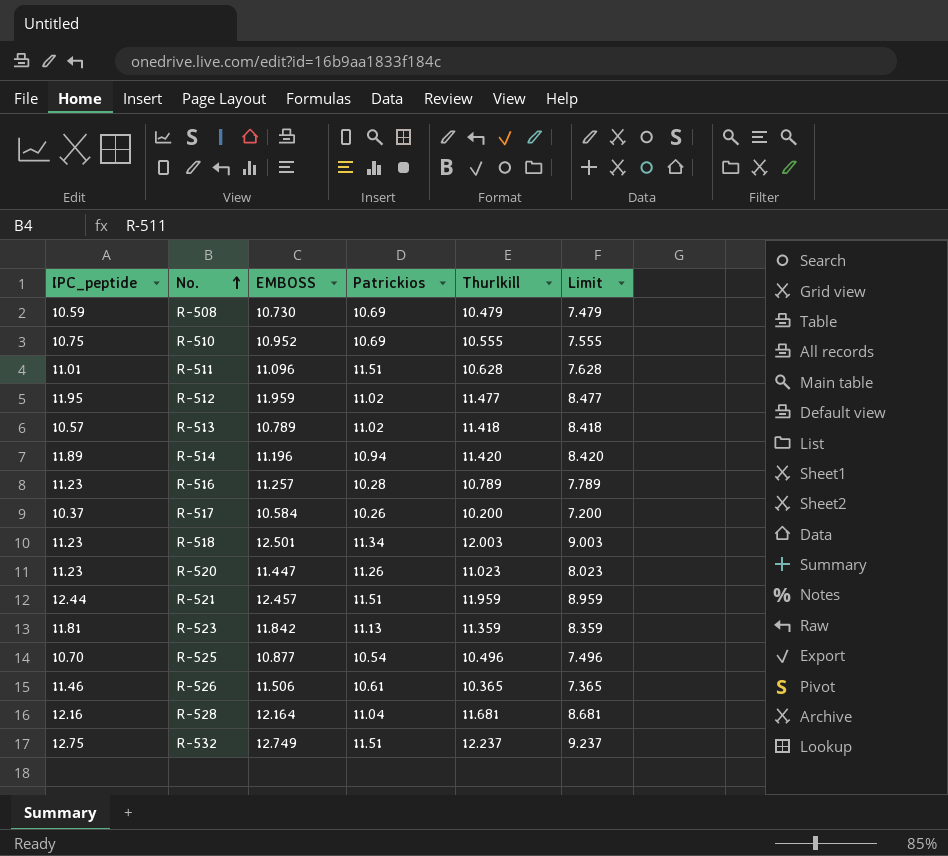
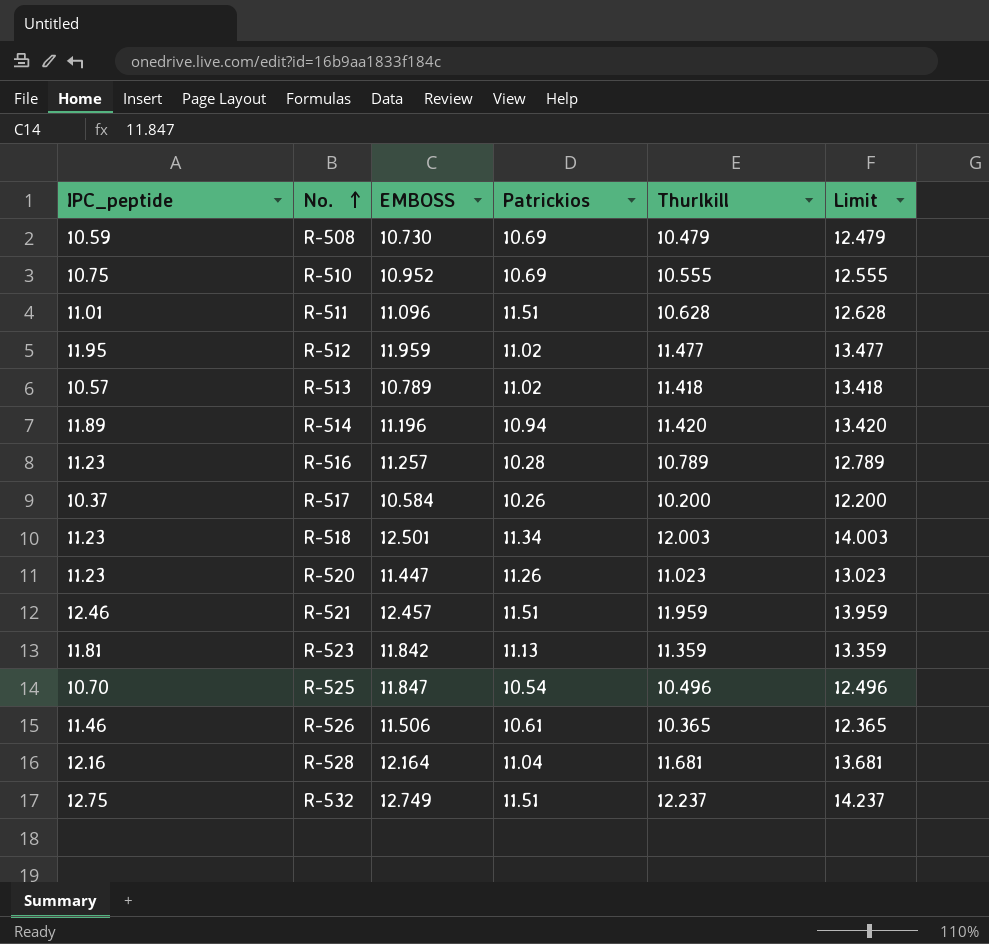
column Limit | formula: [Thurlkill] - 3 -> [Thurlkill] + 2
R-521 | IPC_peptide: 12.44 -> 12.46
R-525 | EMBOSS: 10.877 -> 11.847

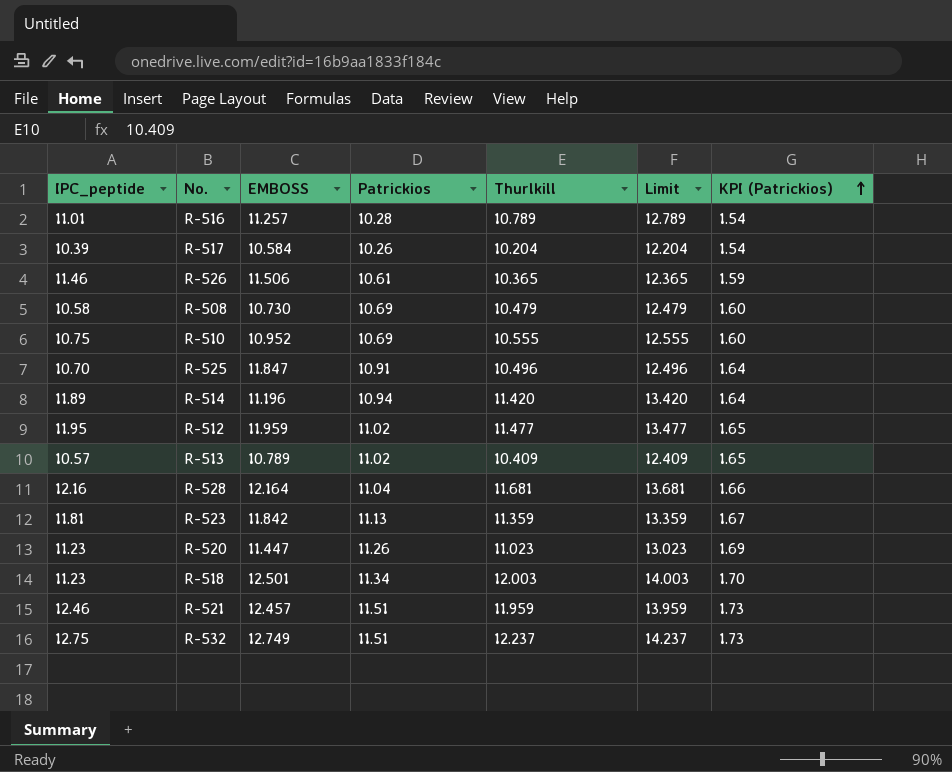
row order: No. ascending -> KPI (Patrickios) ascending
column KPI (Patrickios) | formula: none -> [Patrickios] * 0.15
row R-511: 11.01 | 11.096 | 11.51 | 10.628 | 12.628 -> none
R-516 | IPC_peptide: 11.23 -> 11.01
R-517 | IPC_peptide: 10.37 -> 10.39
R-517 | Thurlkill: 10.200 -> 10.204
R-517 | Limit: 12.200 -> 12.204
R-508 | IPC_peptide: 10.59 -> 10.58
R-525 | Patrickios: 10.54 -> 10.91
R-513 | Thurlkill: 11.418 -> 10.409
R-513 | Limit: 13.418 -> 12.409

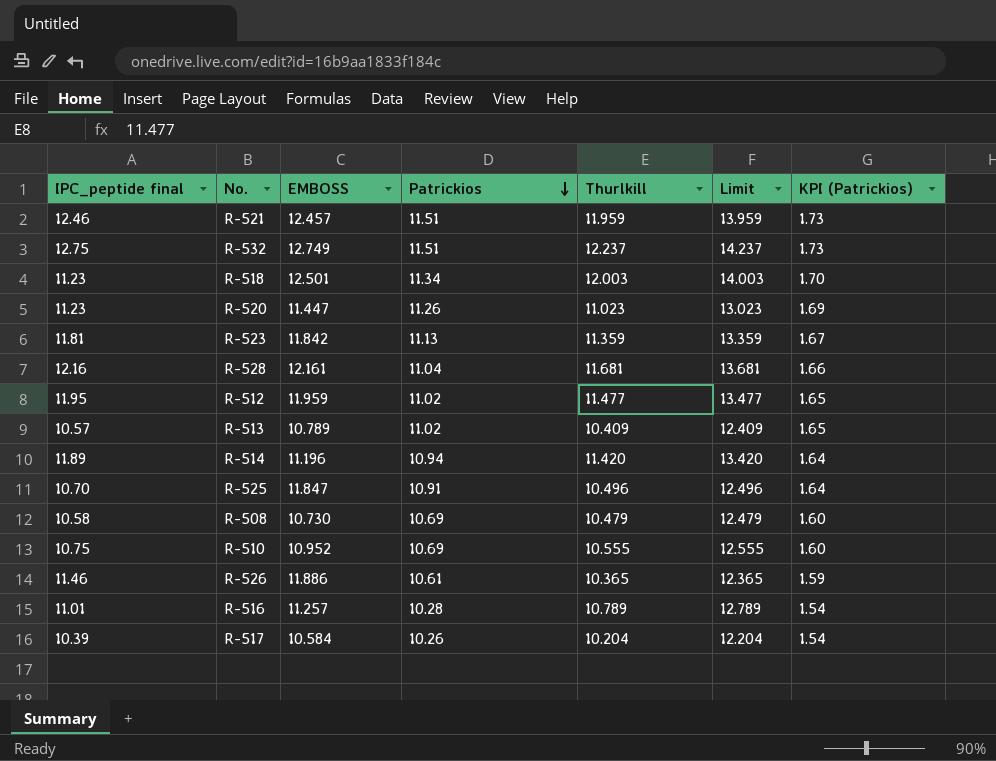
row order: KPI (Patrickios) ascending -> Patrickios descending
column name: IPC_peptide -> IPC_peptide final
R-528 | EMBOSS: 12.164 -> 12.161
R-526 | EMBOSS: 11.506 -> 11.886

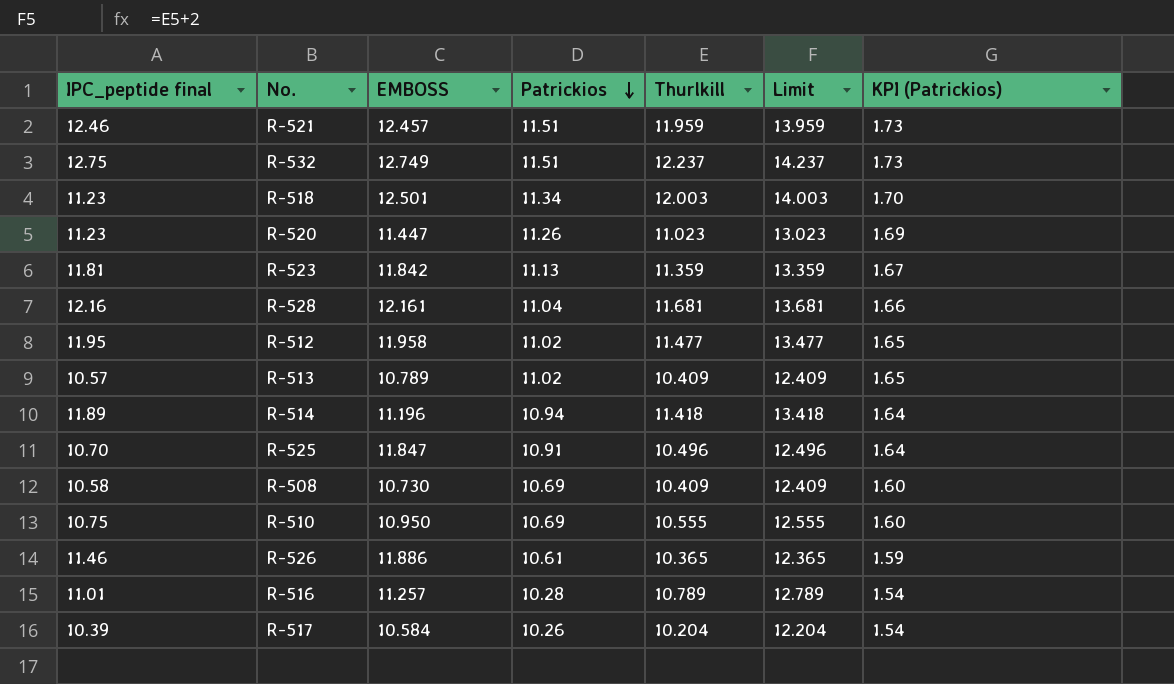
R-512 | EMBOSS: 11.959 -> 11.958
R-514 | Thurlkill: 11.420 -> 11.418
R-514 | Limit: 13.420 -> 13.418
R-508 | Thurlkill: 10.479 -> 10.409
R-508 | Limit: 12.479 -> 12.409
R-510 | EMBOSS: 10.952 -> 10.950

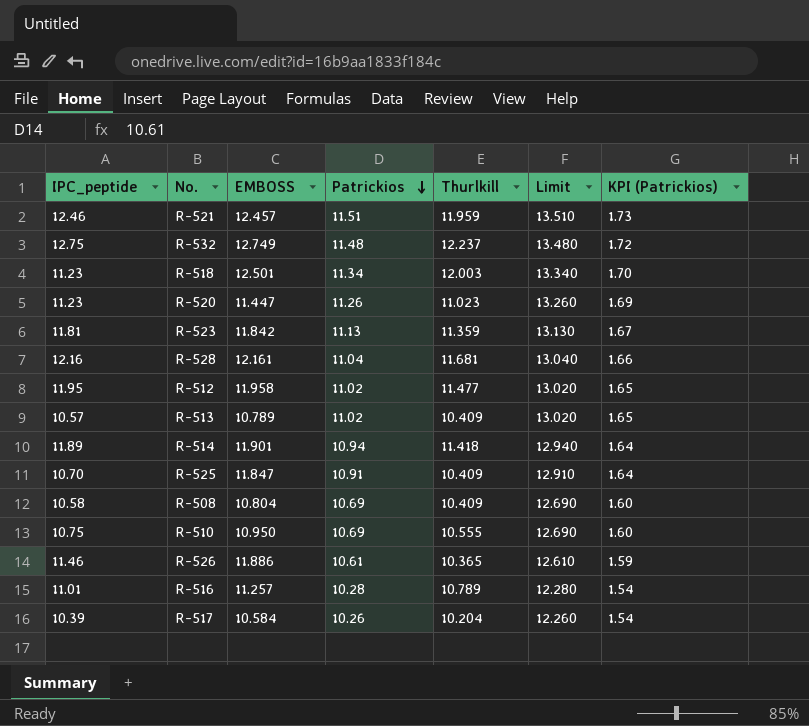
column name: IPC_peptide final -> IPC_peptide
column Limit | formula: [Thurlkill] + 2 -> [Patrickios] + 2
R-532 | Patrickios: 11.51 -> 11.48
R-532 | KPI (Patrickios): 1.73 -> 1.72
R-514 | EMBOSS: 11.196 -> 11.901
R-525 | Thurlkill: 10.496 -> 10.409
R-508 | EMBOSS: 10.730 -> 10.804

